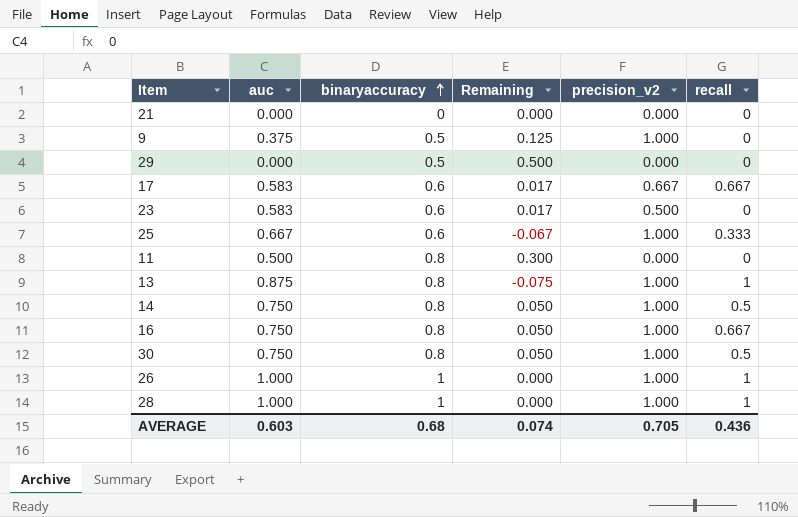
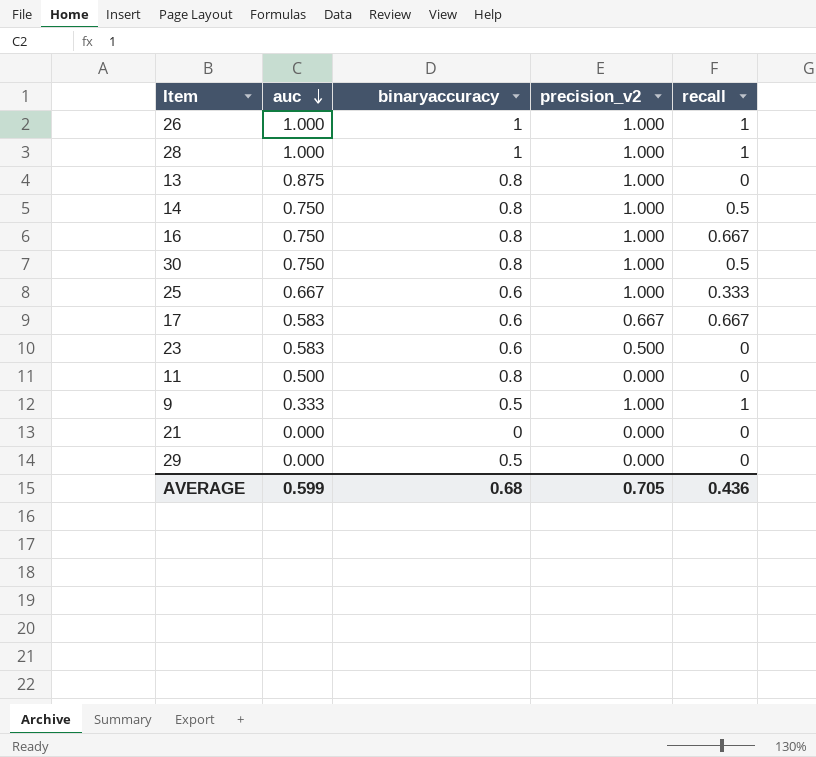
row order: binaryaccuracy ascending -> auc descending
column Remaining | formula: [binaryaccuracy] - [auc] -> none
13 | recall: 1 -> 0
9 | auc: 0.375 -> 0.333
9 | recall: 0 -> 1
AVERAGE | auc: 0.603 -> 0.599

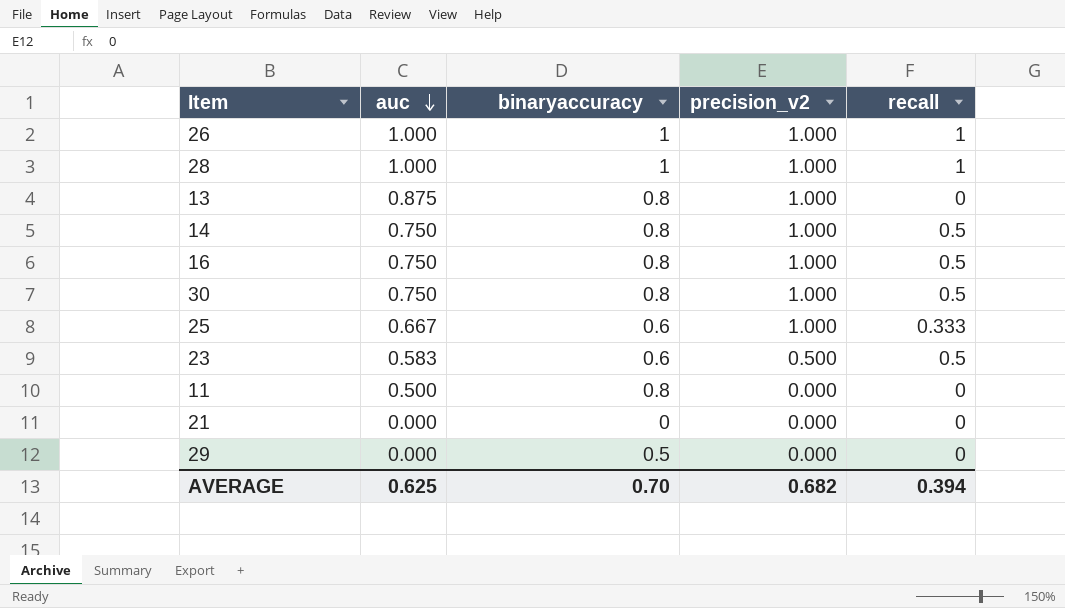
row 17: 0.583 | 0.6 | 0.667 | 0.667 -> none
row 9: 0.333 | 0.5 | 1.000 | 1 -> none
16 | recall: 0.667 -> 0.5
23 | recall: 0 -> 0.5
AVERAGE | auc: 0.599 -> 0.625
AVERAGE | binaryaccuracy: 0.68 -> 0.70
AVERAGE | precision_v2: 0.705 -> 0.682
AVERAGE | recall: 0.436 -> 0.394

